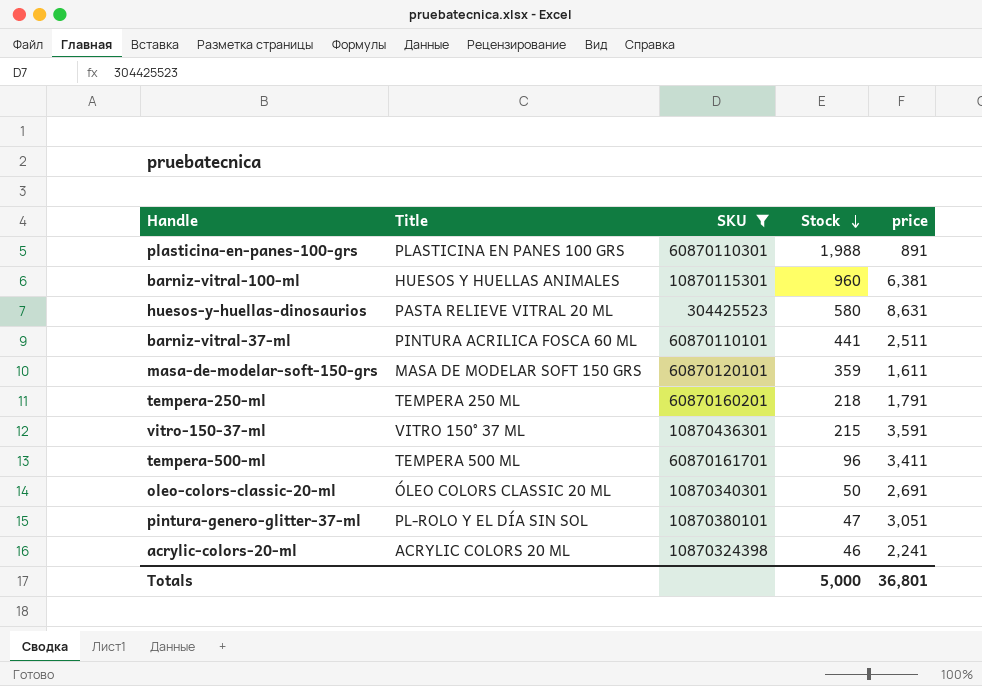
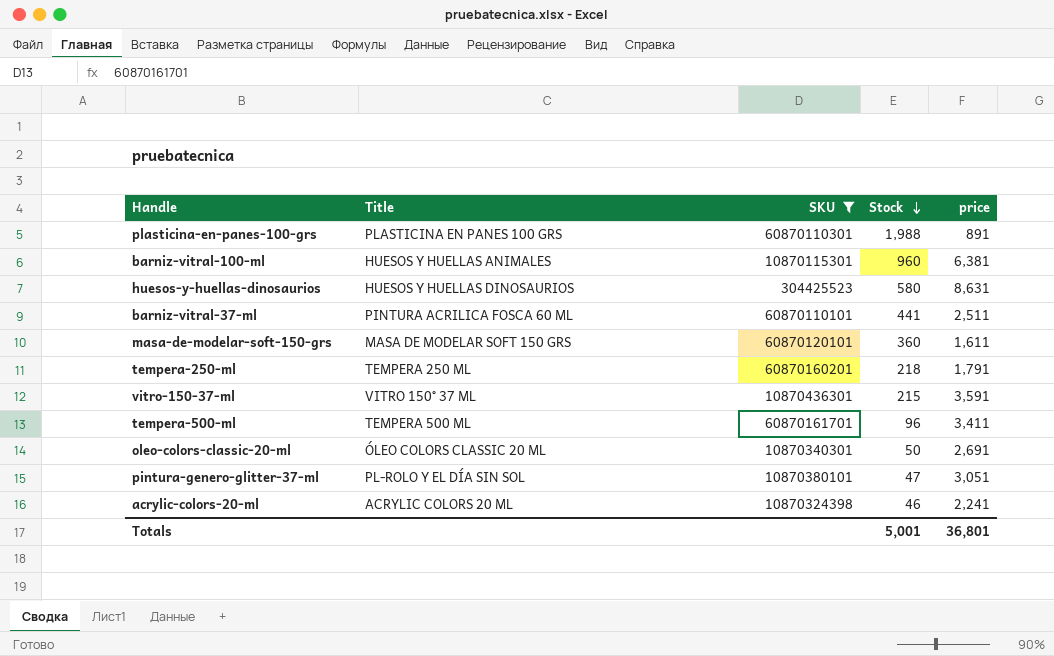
huesos-y-huellas-dinosaurios | Title: PASTA RELIEVE VITRAL 20 ML -> HUESOS Y HUELLAS DINOSAURIOS
masa-de-modelar-soft-150-grs | Stock: 359 -> 360
Totals | Stock: 5,000 -> 5,001

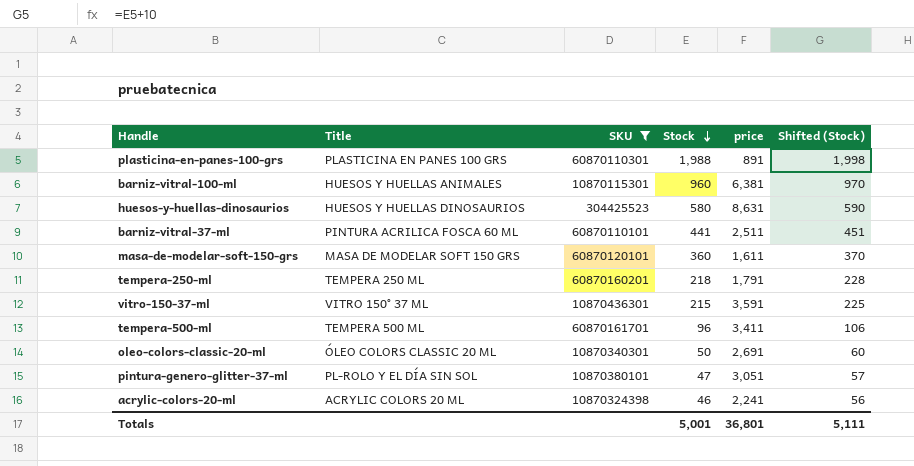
column Shifted (Stock) | formula: none -> [Stock] + 10

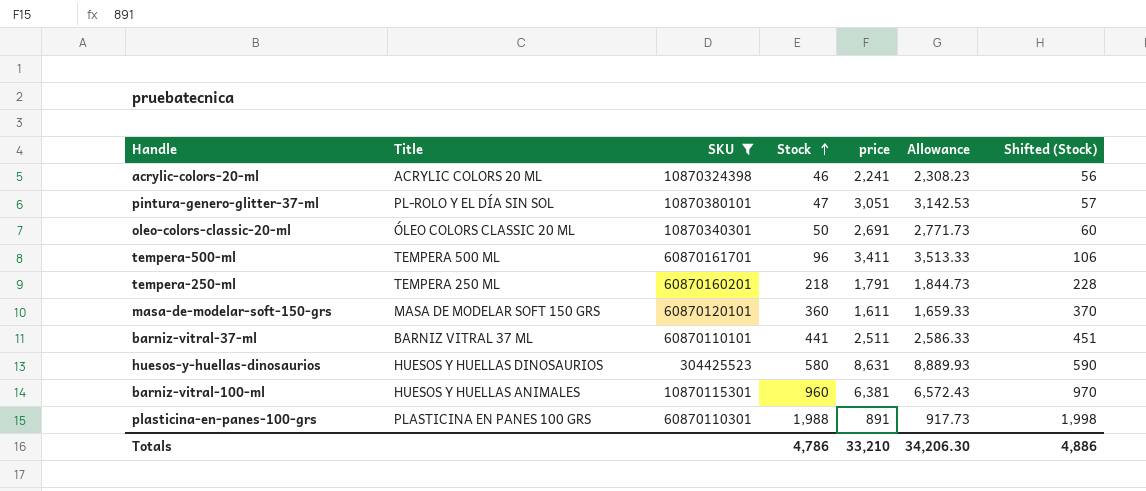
row order: Stock descending -> Stock ascending
column Allowance | formula: none -> [price] * 1.03
row vitro-150-37-ml: VITRO 150° 37 ML | 10870436301 | 215 | 3,591 | 225 -> none
barniz-vitral-37-ml | Title: PINTURA ACRILICA FOSCA 60 ML -> BARNIZ VITRAL 37 ML
Totals | Stock: 5,001 -> 4,786
Totals | price: 36,801 -> 33,210
Totals | Shifted (Stock): 5,111 -> 4,886

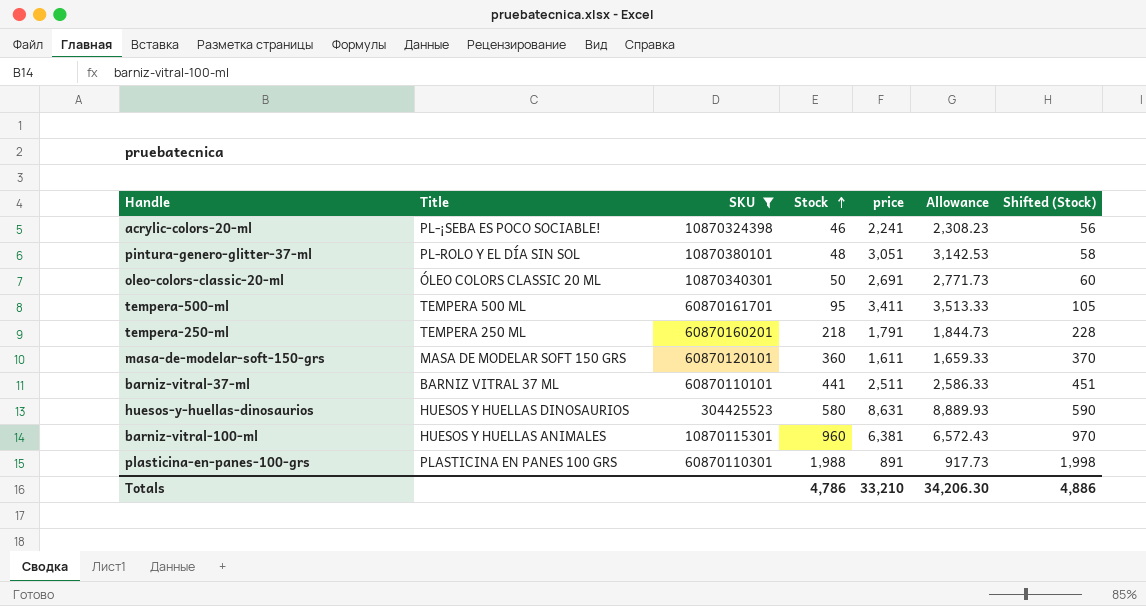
acrylic-colors-20-ml | Title: ACRYLIC COLORS 20 ML -> PL-¡SEBA ES POCO SOCIABLE!
pintura-genero-glitter-37-ml | Stock: 47 -> 48
pintura-genero-glitter-37-ml | Shifted (Stock): 57 -> 58
tempera-500-ml | Stock: 96 -> 95
tempera-500-ml | Shifted (Stock): 106 -> 105

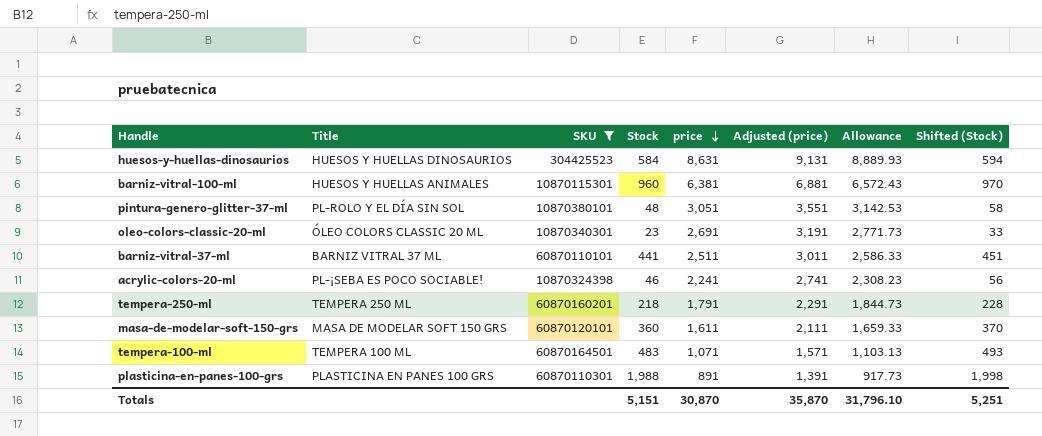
row order: Stock ascending -> price descending
column Adjusted (price) | formula: none -> [price] + 500
row tempera-500-ml: TEMPERA 500 ML | 60870161701 | 95 | 3,411 | 3,513.33 | 105 -> none
huesos-y-huellas-dinosaurios | Stock: 580 -> 584
huesos-y-huellas-dinosaurios | Shifted (Stock): 590 -> 594
oleo-colors-classic-20-ml | Stock: 50 -> 23
oleo-colors-classic-20-ml | Shifted (Stock): 60 -> 33
row tempera-100-ml: none -> TEMPERA 100 ML | 60870164501 | 483 | 1,071 | 1,571 | 1,103.13 | 493
Totals | Stock: 4,786 -> 5,151
Totals | price: 33,210 -> 30,870
Totals | Allowance: 34,206.30 -> 31,796.10
Totals | Shifted (Stock): 4,886 -> 5,251

